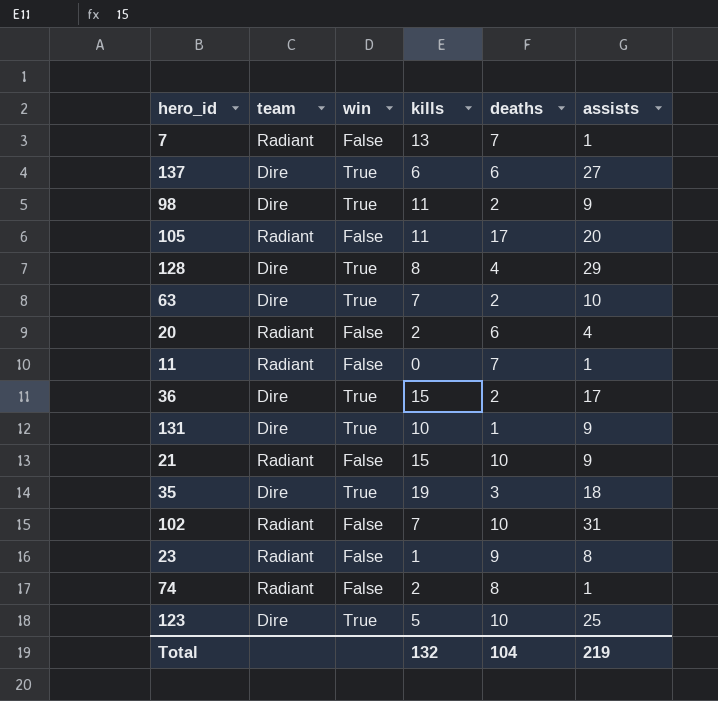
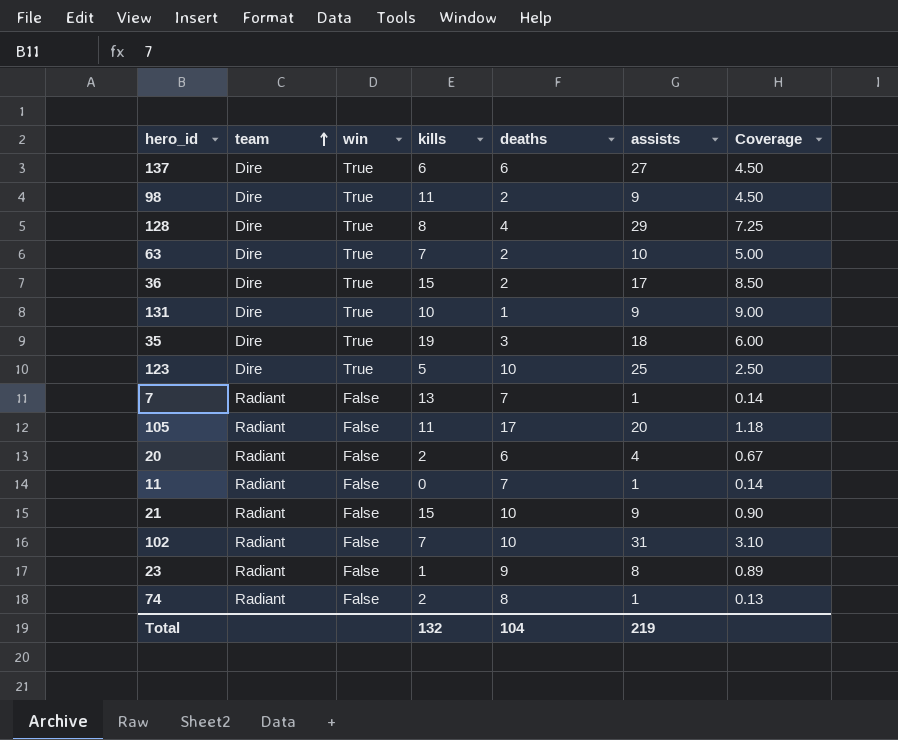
row order: none -> team ascending
column Coverage | formula: none -> [assists] / [deaths]

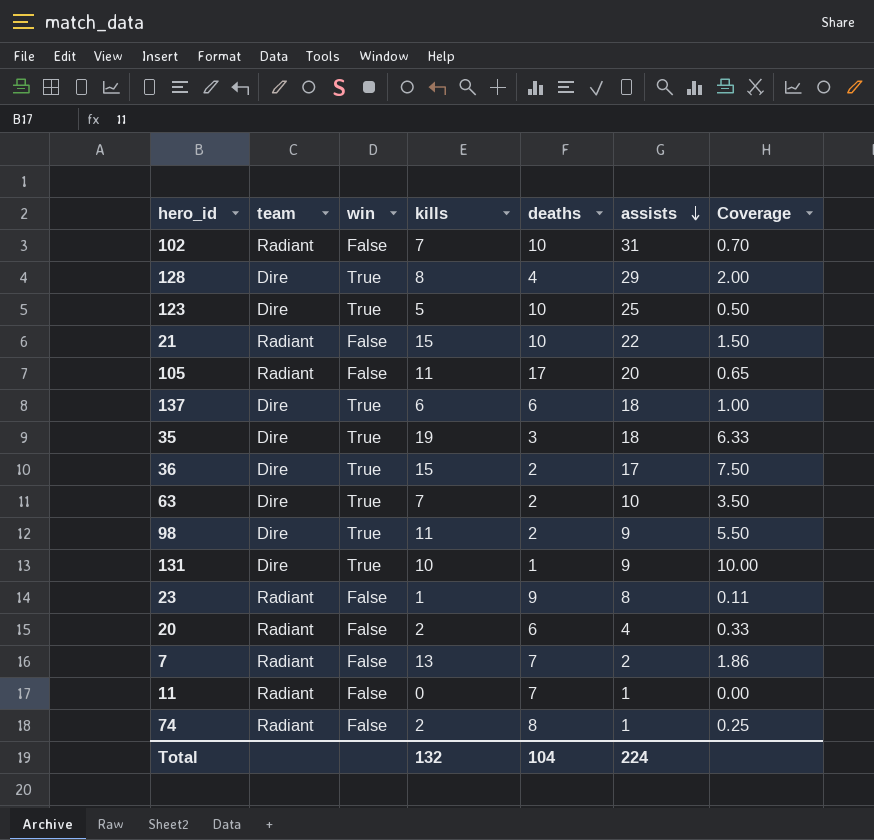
row order: team ascending -> assists descending
column Coverage | formula: [assists] / [deaths] -> [kills] / [deaths]
21 | assists: 9 -> 22
137 | assists: 27 -> 18
7 | assists: 1 -> 2
Total | assists: 219 -> 224

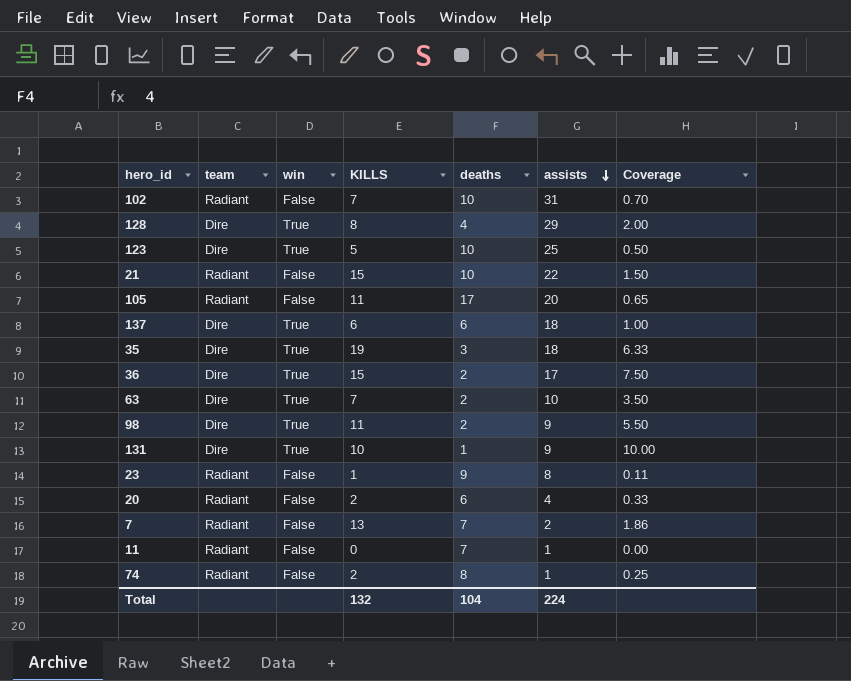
column name: kills -> KILLS

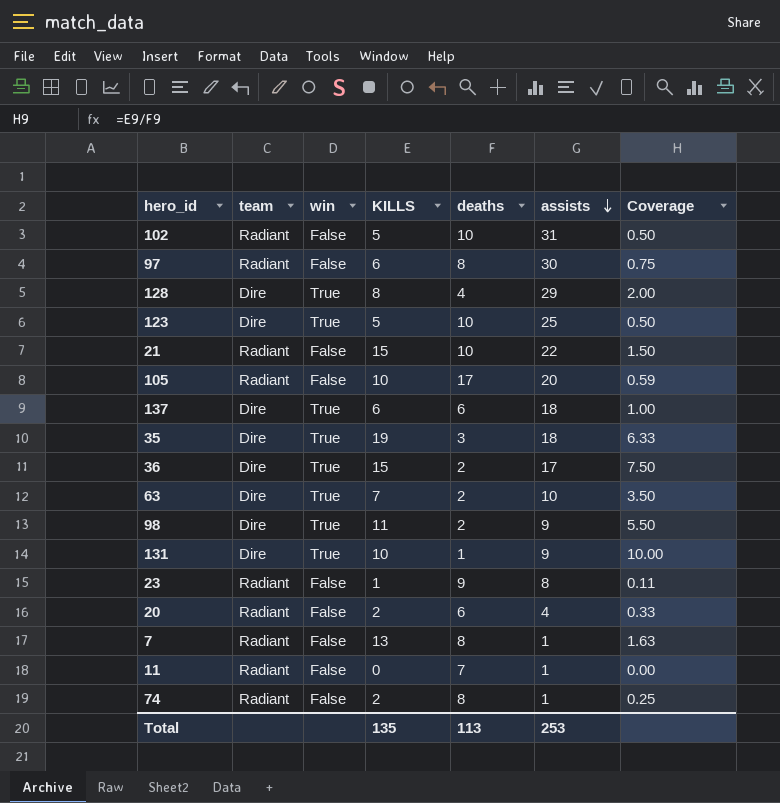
102 | KILLS: 7 -> 5
102 | Coverage: 0.70 -> 0.50
row 97: none -> Radiant | False | 6 | 8 | 30 | 0.75
105 | KILLS: 11 -> 10
105 | Coverage: 0.65 -> 0.59
7 | deaths: 7 -> 8
7 | assists: 2 -> 1
7 | Coverage: 1.86 -> 1.63
Total | KILLS: 132 -> 135
Total | deaths: 104 -> 113
Total | assists: 224 -> 253

